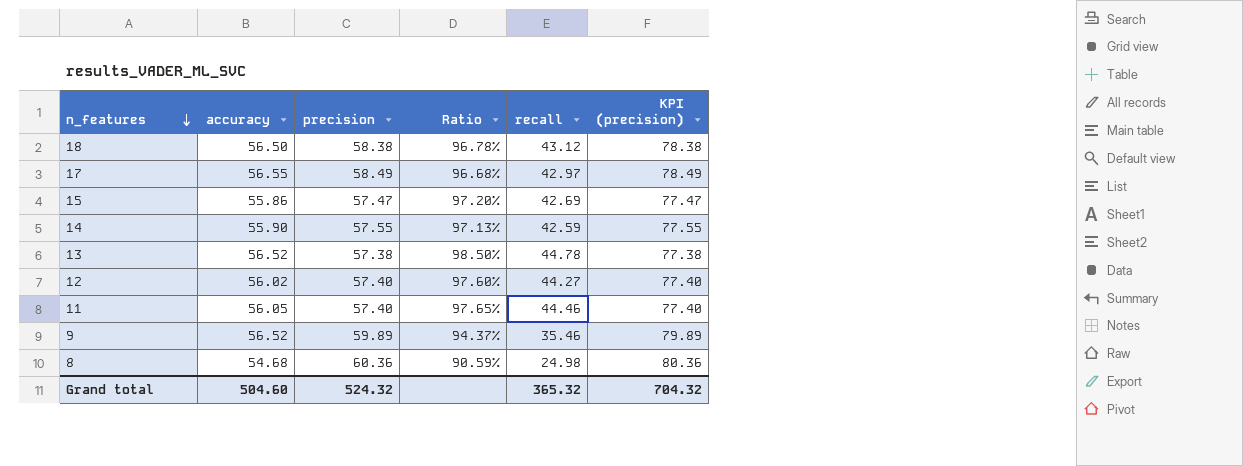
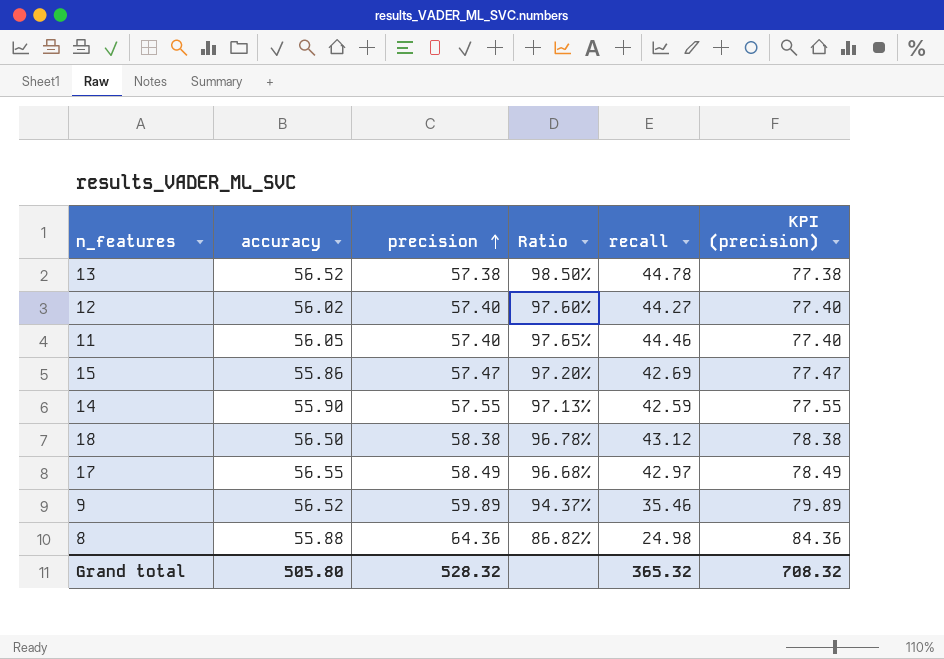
row order: n_features descending -> precision ascending
8 | accuracy: 54.68 -> 55.88
8 | precision: 60.36 -> 64.36
8 | Ratio: 90.59% -> 86.82%
8 | KPI (precision): 80.36 -> 84.36
Grand total | accuracy: 504.60 -> 505.80
Grand total | precision: 524.32 -> 528.32
Grand total | KPI (precision): 704.32 -> 708.32

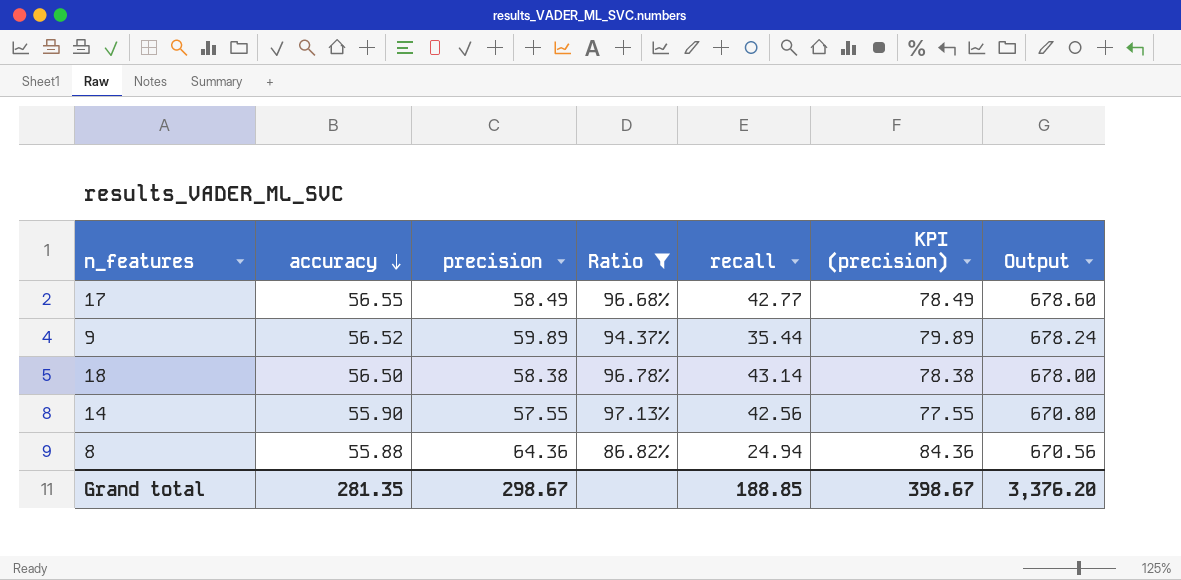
filter: none -> Ratio <= 97.13%
row order: precision ascending -> accuracy descending
column Output | formula: none -> [accuracy] * 12
17 | recall: 42.97 -> 42.77
9 | recall: 35.46 -> 35.44
18 | recall: 43.12 -> 43.14
14 | recall: 42.59 -> 42.56
8 | recall: 24.98 -> 24.94
Grand total | accuracy: 505.80 -> 281.35
Grand total | precision: 528.32 -> 298.67
Grand total | recall: 365.32 -> 188.85
Grand total | KPI (precision): 708.32 -> 398.67

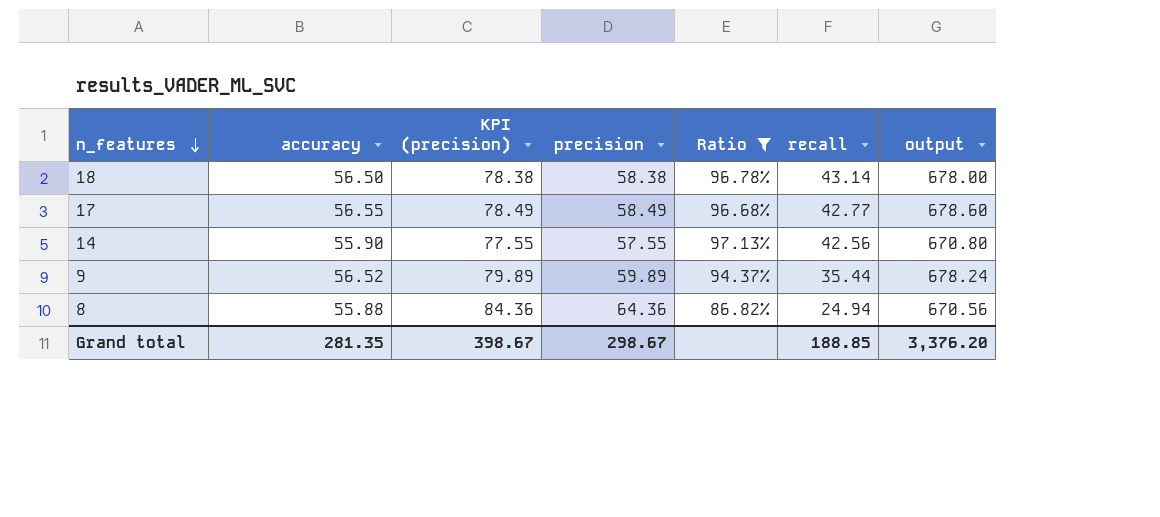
row order: accuracy descending -> n_features descending
column KPI (precision) | position: 6 -> 3
column name: Output -> output

